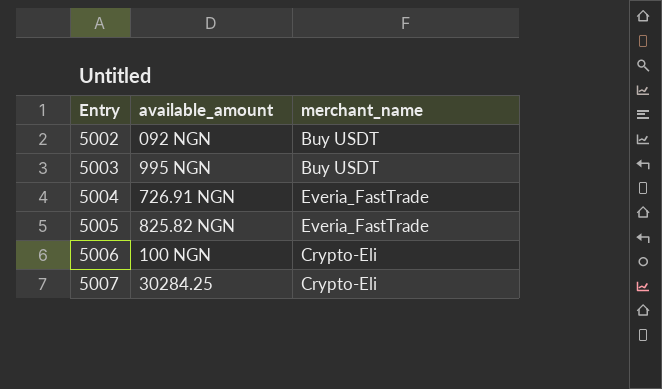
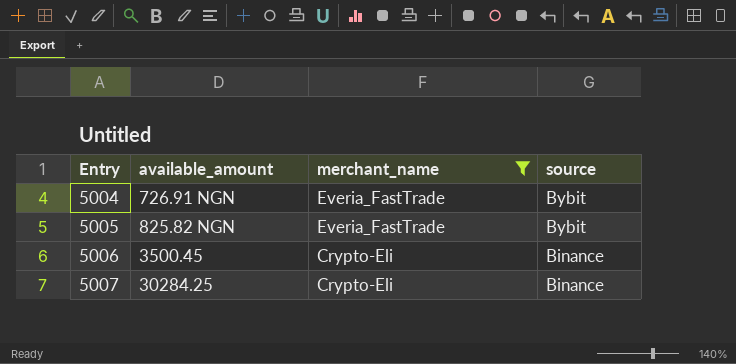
filter: none -> merchant_name != Buy USDT
column source | position: none -> 4
5006 | available_amount: 100 NGN -> 3500.45

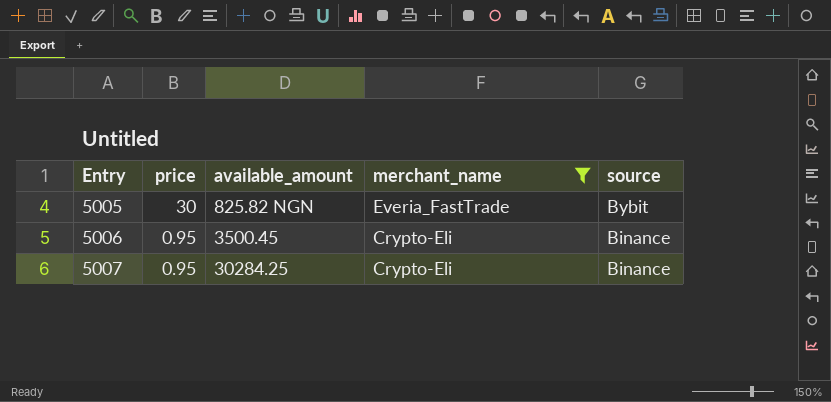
column price | position: none -> 2
row 5004: 726.91 NGN | Everia_FastTrade | Bybit -> none

